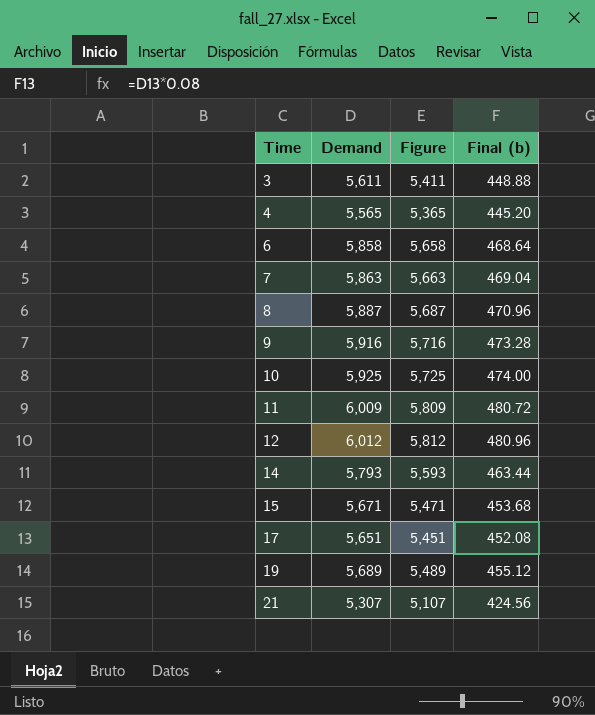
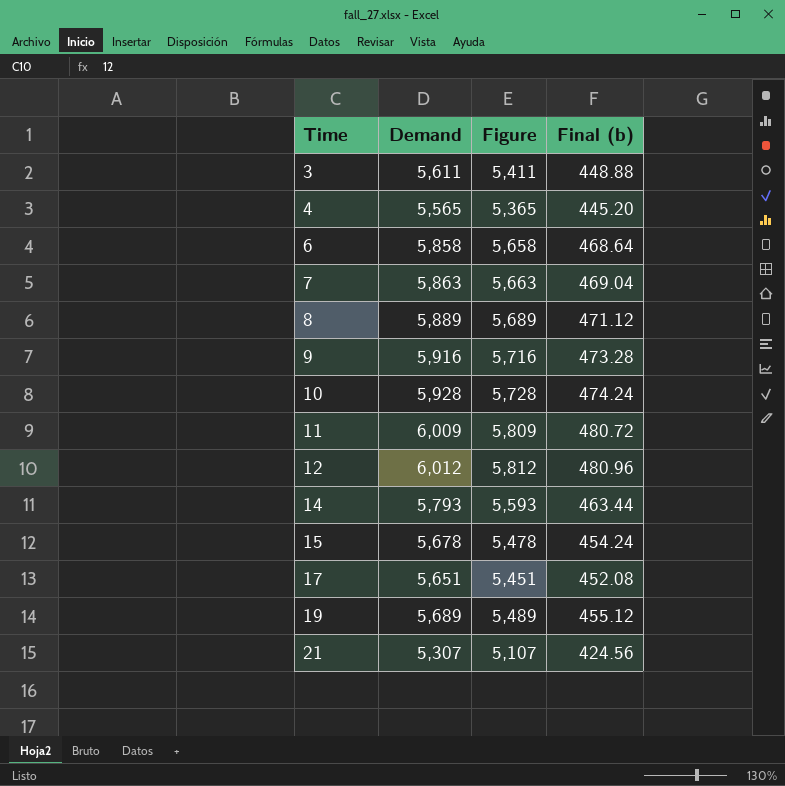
8 | Demand: 5,887 -> 5,889
8 | Figure: 5,687 -> 5,689
8 | Final (b): 470.96 -> 471.12
10 | Demand: 5,925 -> 5,928
10 | Figure: 5,725 -> 5,728
10 | Final (b): 474.00 -> 474.24
15 | Demand: 5,671 -> 5,678
15 | Figure: 5,471 -> 5,478
15 | Final (b): 453.68 -> 454.24

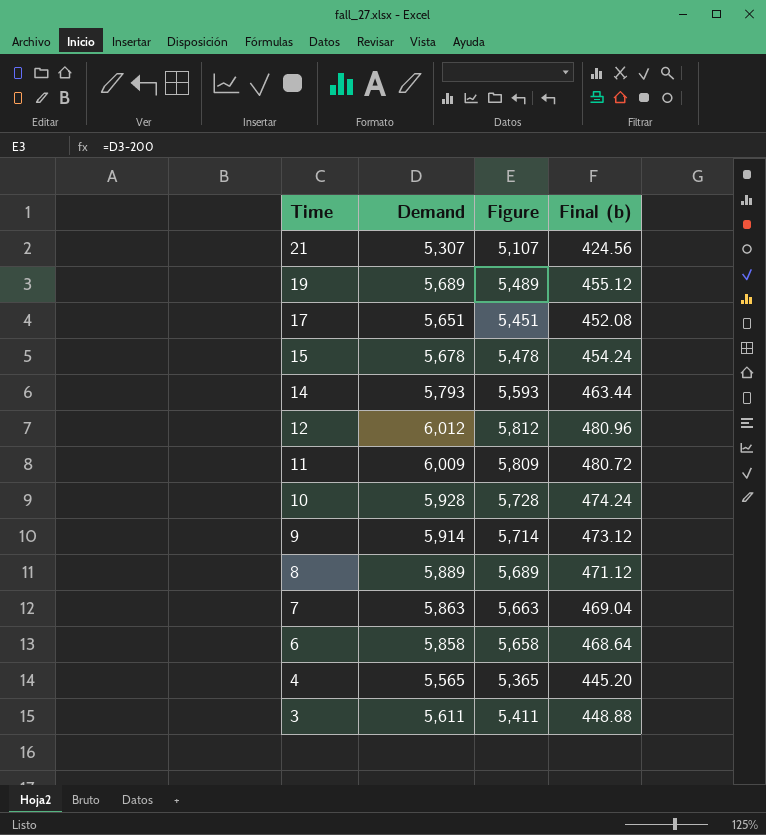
row order: Time ascending -> Time descending
9 | Demand: 5,916 -> 5,914
9 | Figure: 5,716 -> 5,714
9 | Final (b): 473.28 -> 473.12

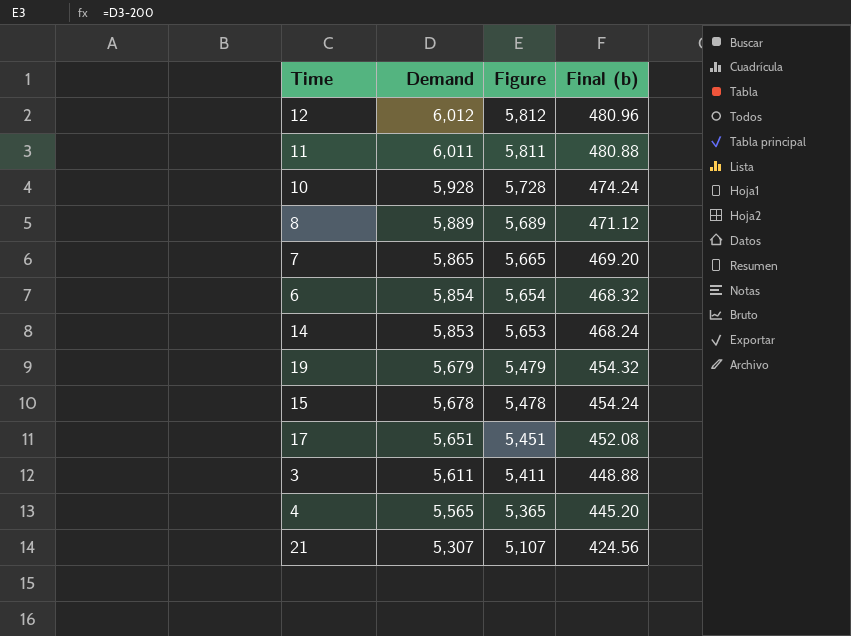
row order: Time descending -> Demand descending
row 9: 5,914 | 5,714 | 473.12 -> none
11 | Demand: 6,009 -> 6,011
11 | Figure: 5,809 -> 5,811
11 | Final (b): 480.72 -> 480.88
7 | Demand: 5,863 -> 5,865
7 | Figure: 5,663 -> 5,665
7 | Final (b): 469.04 -> 469.20
6 | Demand: 5,858 -> 5,854
6 | Figure: 5,658 -> 5,654
6 | Final (b): 468.64 -> 468.32
14 | Demand: 5,793 -> 5,853
14 | Figure: 5,593 -> 5,653
14 | Final (b): 463.44 -> 468.24
19 | Demand: 5,689 -> 5,679
19 | Figure: 5,489 -> 5,479
19 | Final (b): 455.12 -> 454.32

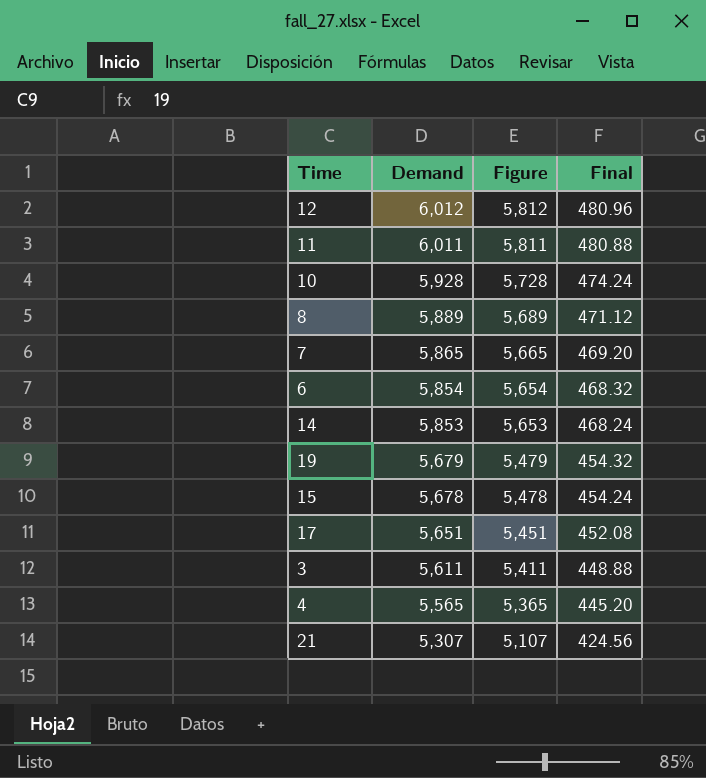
column name: Final (b) -> Final

